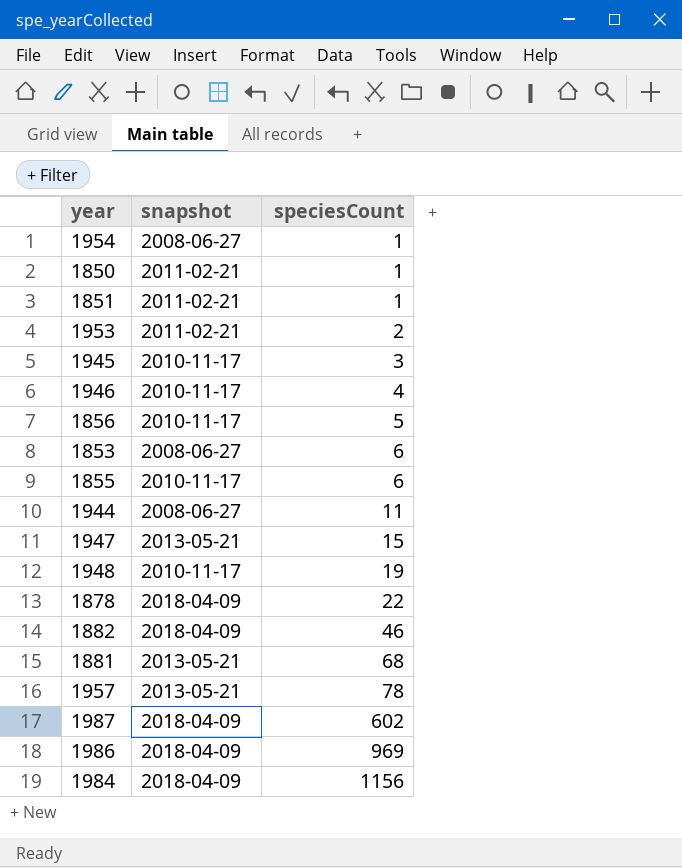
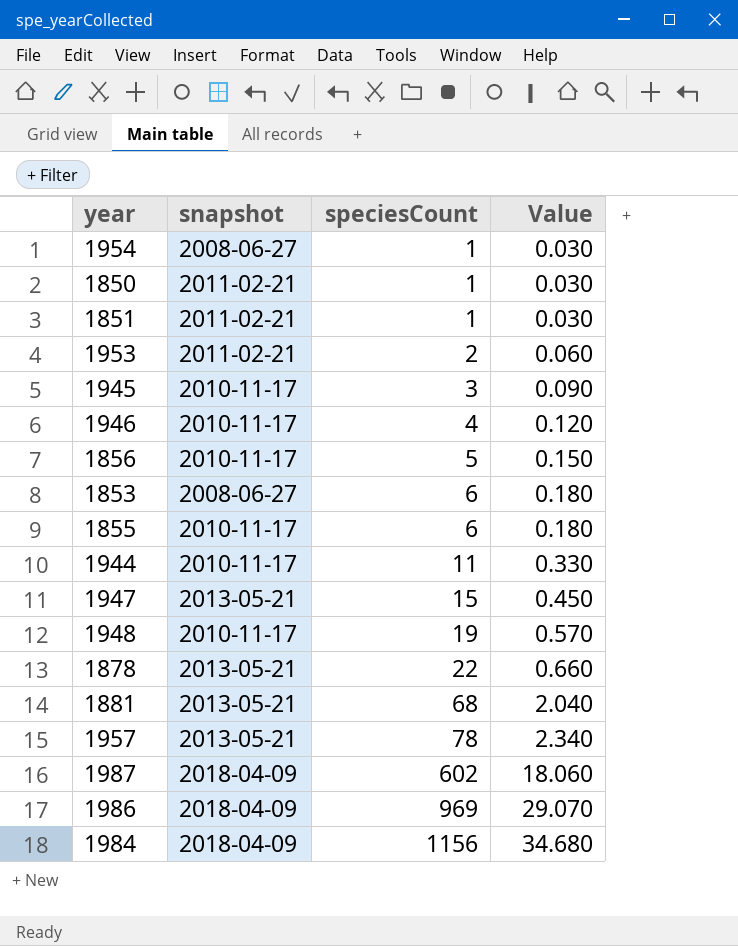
column Value | formula: none -> [speciesCount] * 0.03
row 1882: 2018-04-09 | 46 -> none
1944 | snapshot: 2008-06-27 -> 2010-11-17
1878 | snapshot: 2018-04-09 -> 2013-05-21

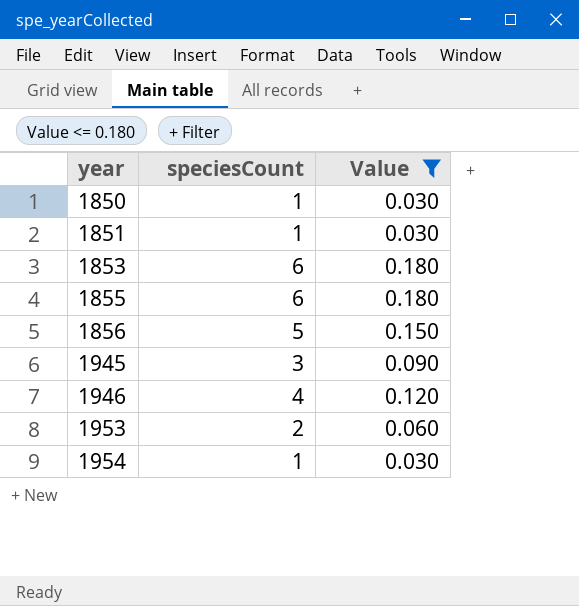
filter: none -> Value <= 0.180
row order: speciesCount ascending -> year ascending
column snapshot | position: 2 -> none

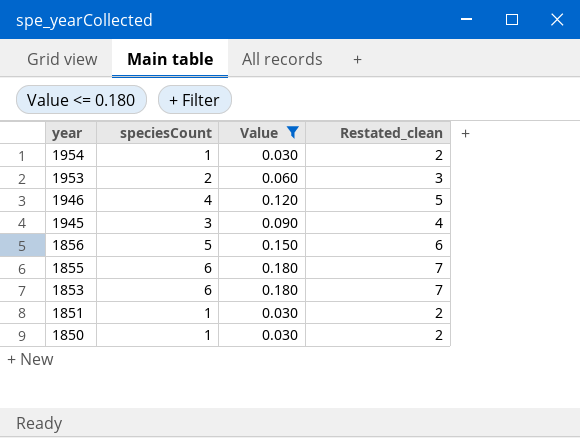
row order: year ascending -> year descending
column Restated_clean | formula: none -> [speciesCount] + 1

